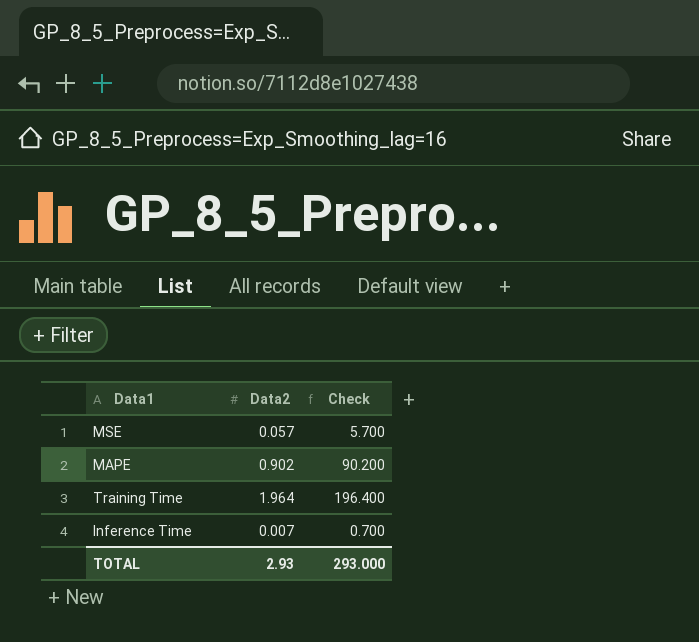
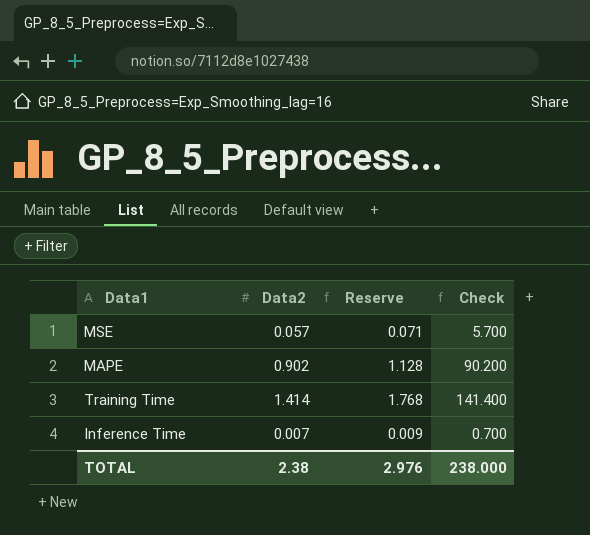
column Reserve | formula: none -> [Data2] * 1.25
Training Time | Data2: 1.964 -> 1.414
Training Time | Check: 196.400 -> 141.400
TOTAL | Data2: 2.93 -> 2.38
TOTAL | Check: 293.000 -> 238.000

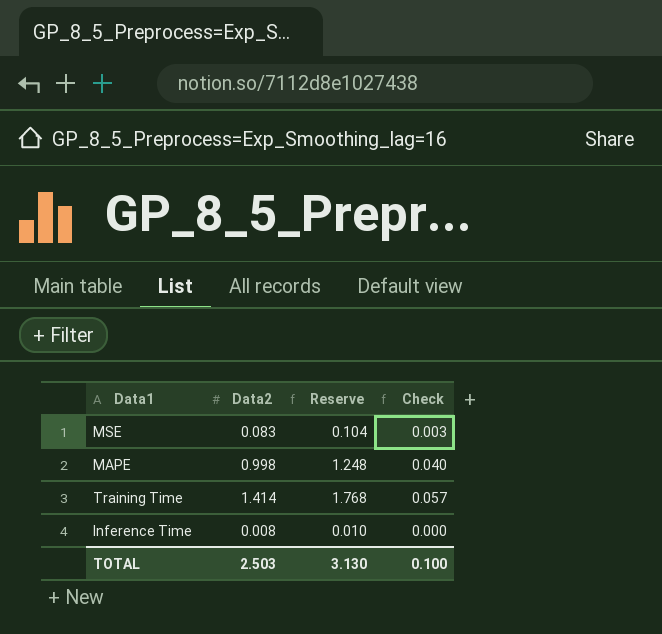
column Check | formula: [Data2] * 100 -> [Data2] * 0.04
MSE | Data2: 0.057 -> 0.083
MSE | Reserve: 0.071 -> 0.104
MAPE | Data2: 0.902 -> 0.998
MAPE | Reserve: 1.128 -> 1.248
Inference Time | Data2: 0.007 -> 0.008
Inference Time | Reserve: 0.009 -> 0.010
TOTAL | Data2: 2.38 -> 2.503
TOTAL | Reserve: 2.976 -> 3.130
TOTAL | Check: 238.000 -> 0.100

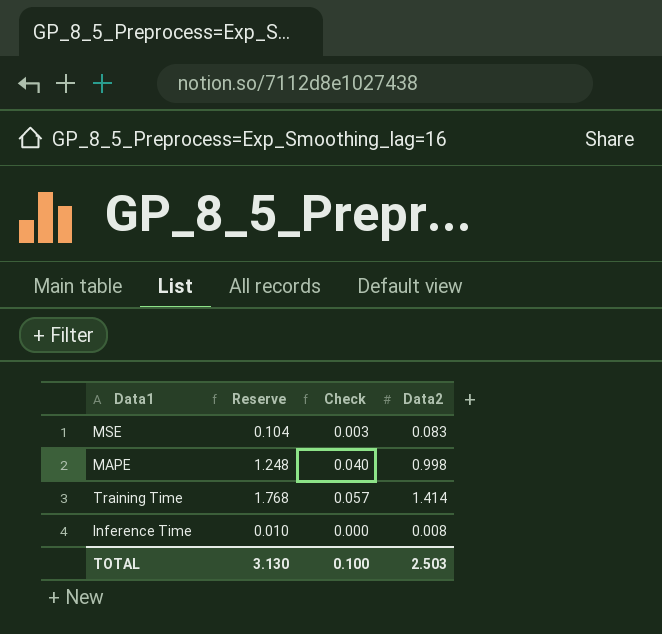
column Data2 | position: 2 -> 4

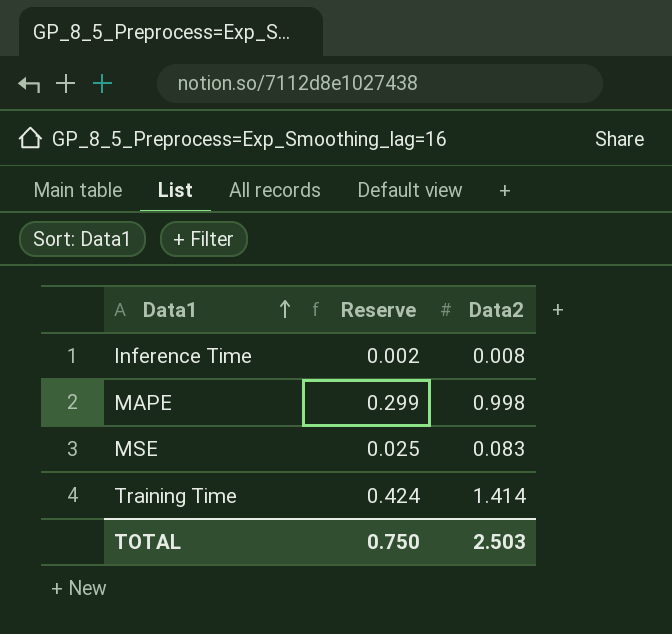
row order: none -> Data1 ascending
column Check | formula: [Data2] * 0.04 -> none
column Reserve | formula: [Data2] * 1.25 -> [Data2] * 0.3
TOTAL | Reserve: 3.130 -> 0.750

